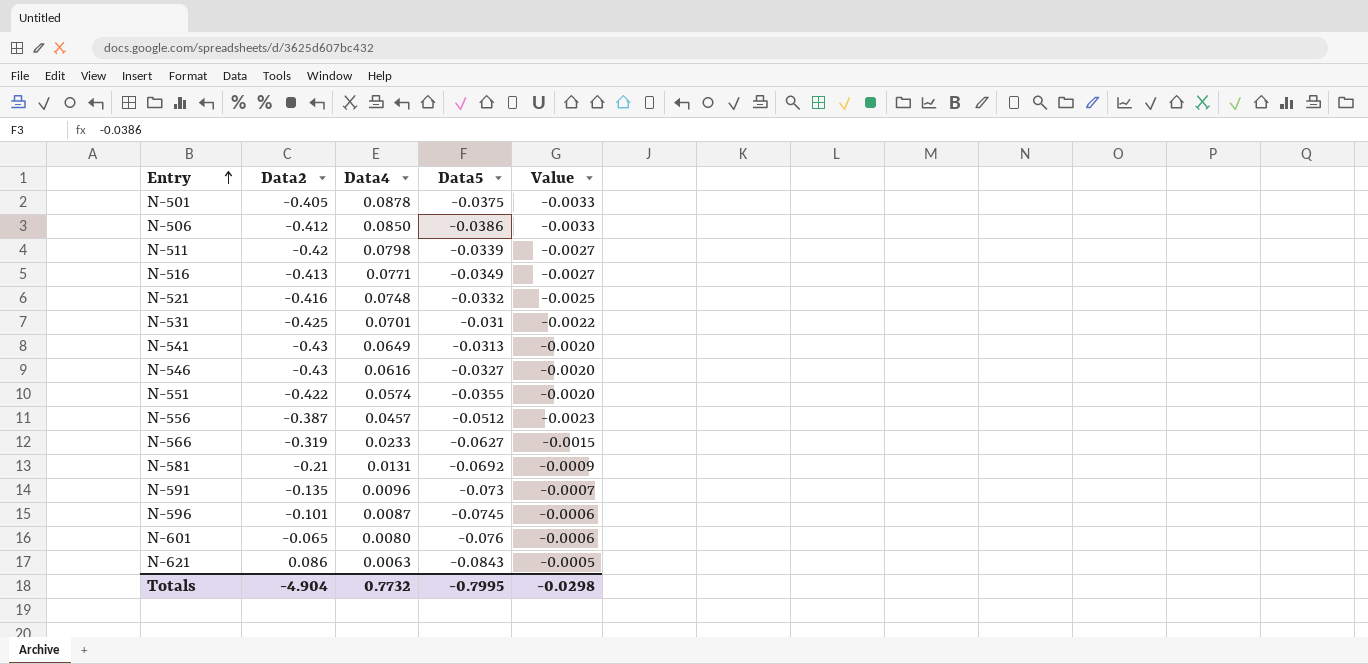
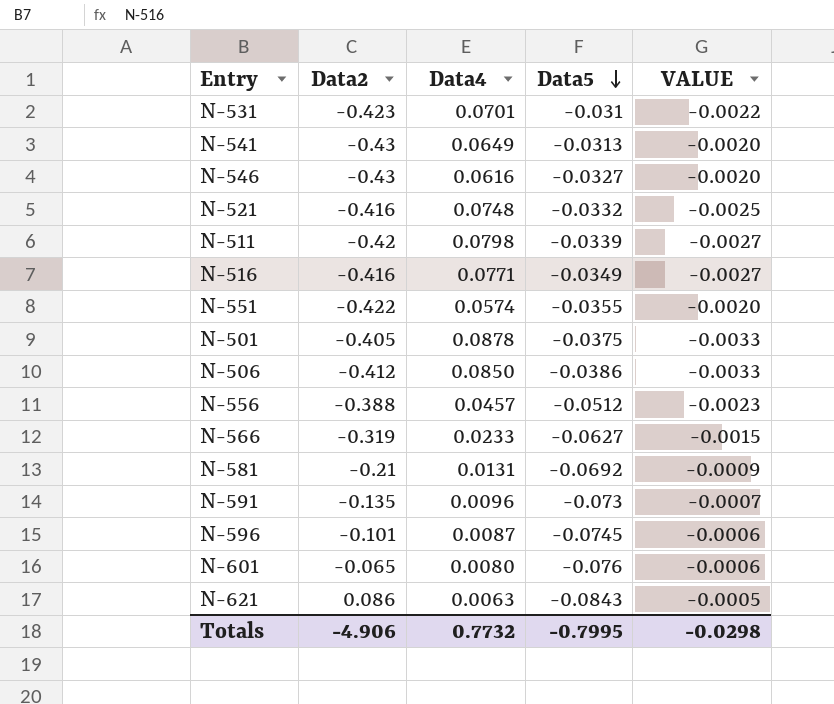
row order: Entry ascending -> Data5 descending
column name: Value -> VALUE
N-531 | Data2: -0.425 -> -0.423
N-516 | Data2: -0.413 -> -0.416
N-556 | Data2: -0.387 -> -0.388
Totals | Data2: -4.904 -> -4.906

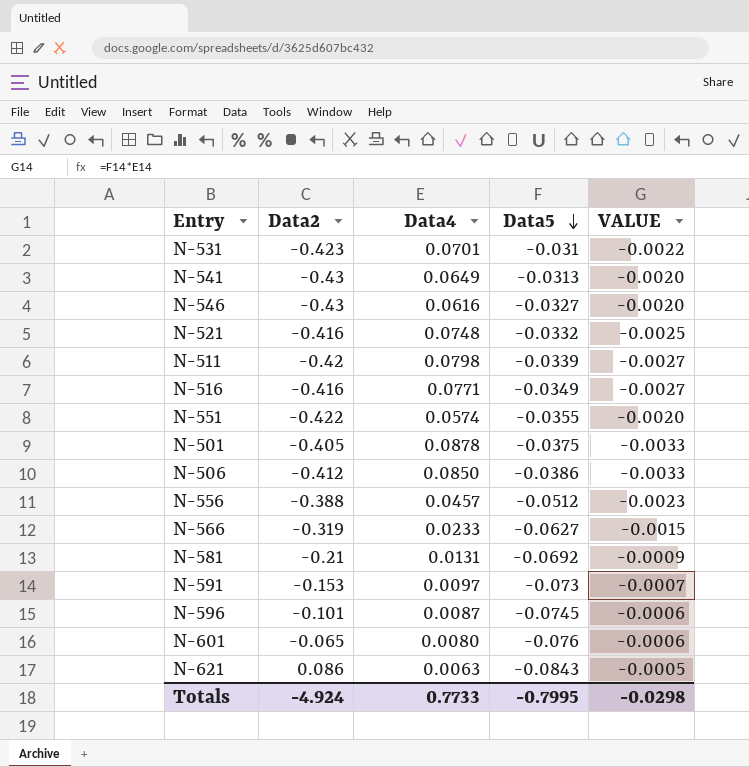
N-591 | Data2: -0.135 -> -0.153
N-591 | Data4: 0.0096 -> 0.0097
Totals | Data2: -4.906 -> -4.924
Totals | Data4: 0.7732 -> 0.7733

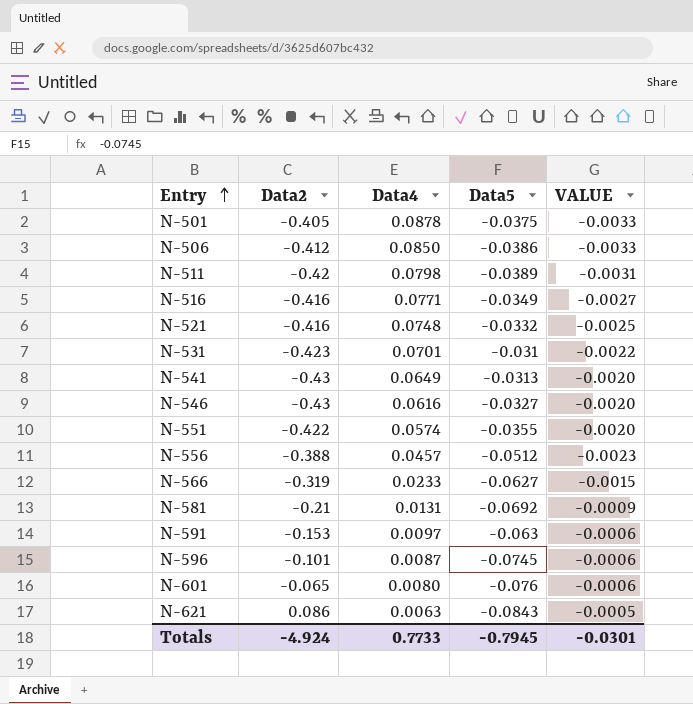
row order: Data5 descending -> Entry ascending
N-511 | Data5: -0.0339 -> -0.0389
N-511 | VALUE: -0.0027 -> -0.0031
N-591 | Data5: -0.073 -> -0.063
N-591 | VALUE: -0.0007 -> -0.0006
Totals | Data5: -0.7995 -> -0.7945
Totals | VALUE: -0.0298 -> -0.0301

